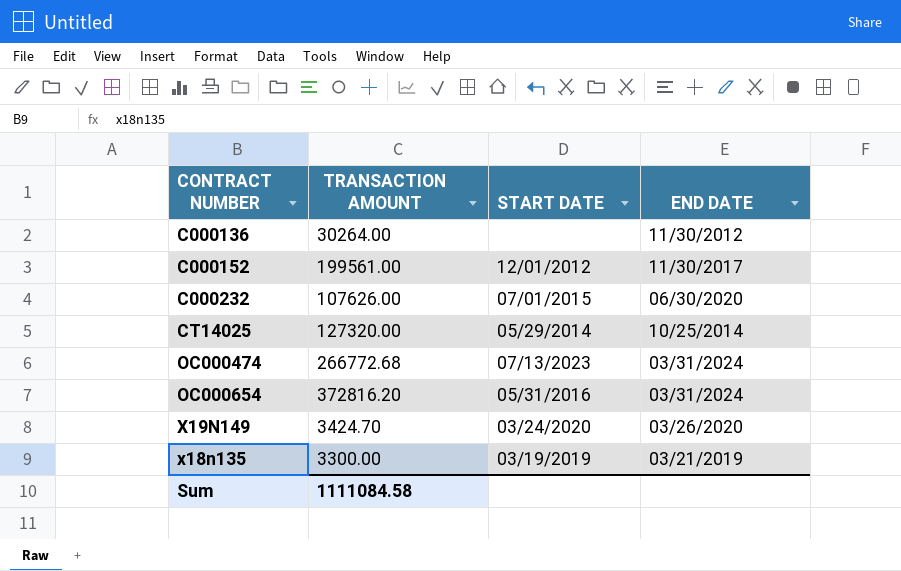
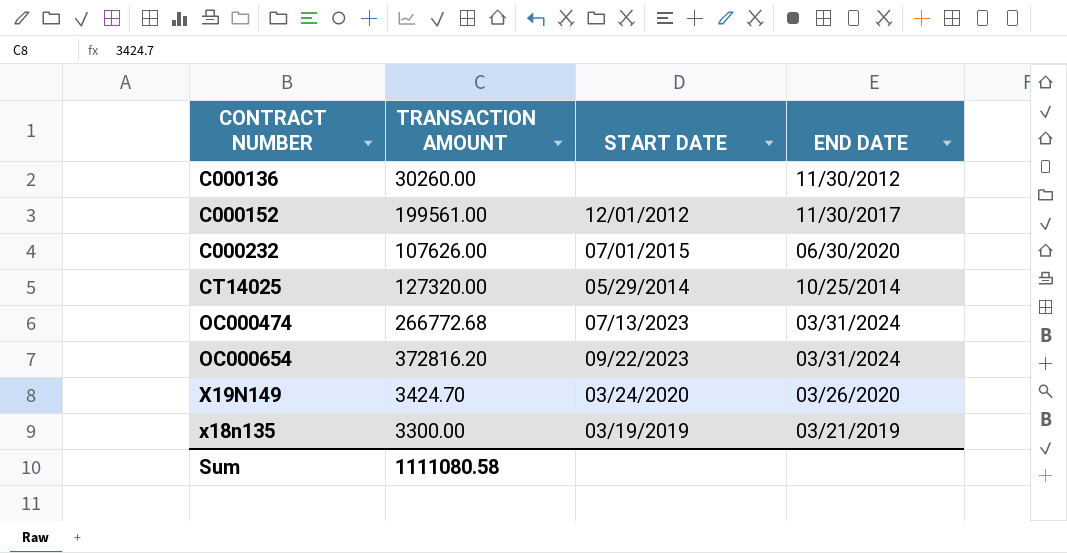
C000136 | TRANSACTION AMOUNT: 30264.00 -> 30260.00
OC000654 | START DATE: 05/31/2016 -> 09/22/2023
Sum | TRANSACTION AMOUNT: 1111084.58 -> 1111080.58

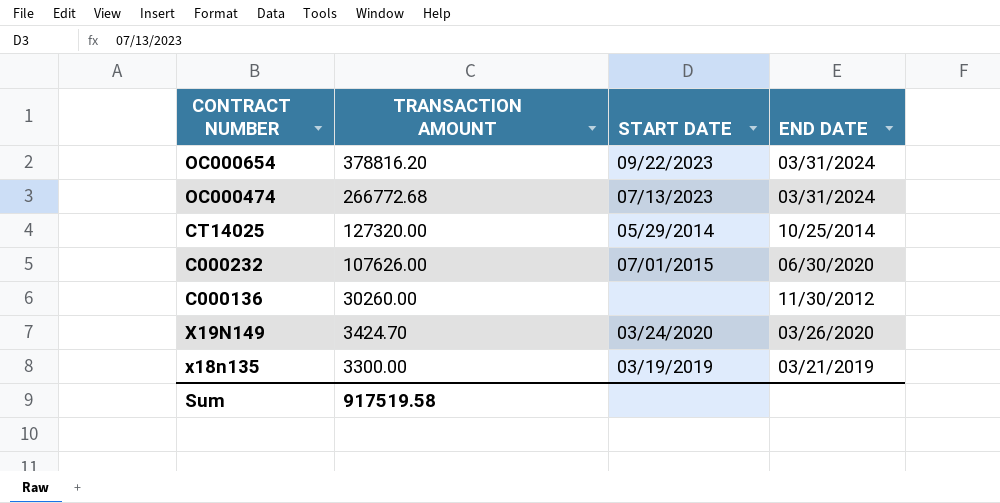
row order: none -> TRANSACTION AMOUNT descending
row C000152: 199561.00 | 12/01/2012 | 11/30/2017 -> none
OC000654 | TRANSACTION AMOUNT: 372816.20 -> 378816.20
Sum | TRANSACTION AMOUNT: 1111080.58 -> 917519.58

